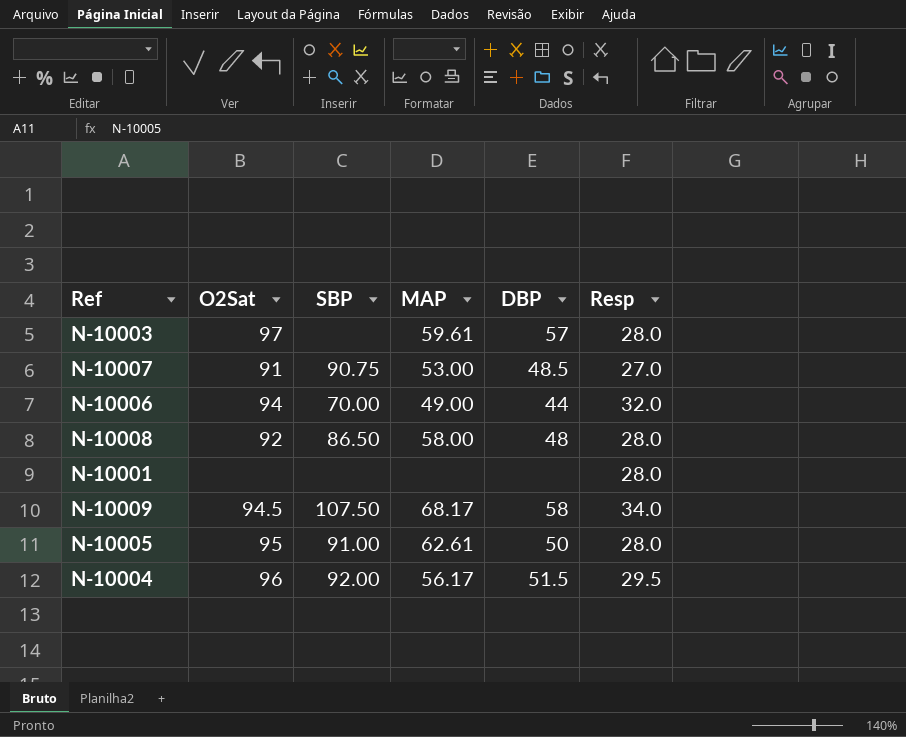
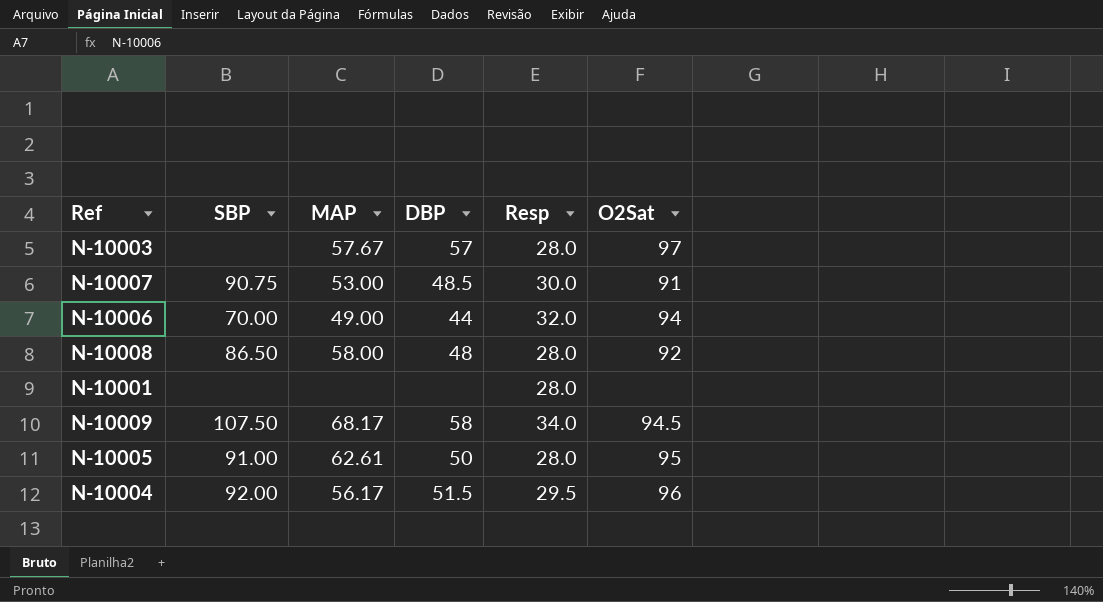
column O2Sat | position: 2 -> 6
N-10003 | MAP: 59.61 -> 57.67
N-10007 | Resp: 27.0 -> 30.0

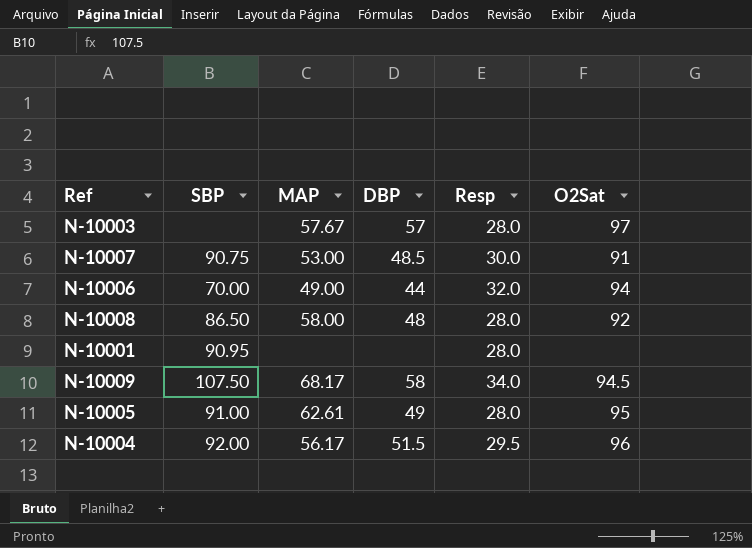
N-10001 | SBP: none -> 90.95
N-10005 | DBP: 50 -> 49

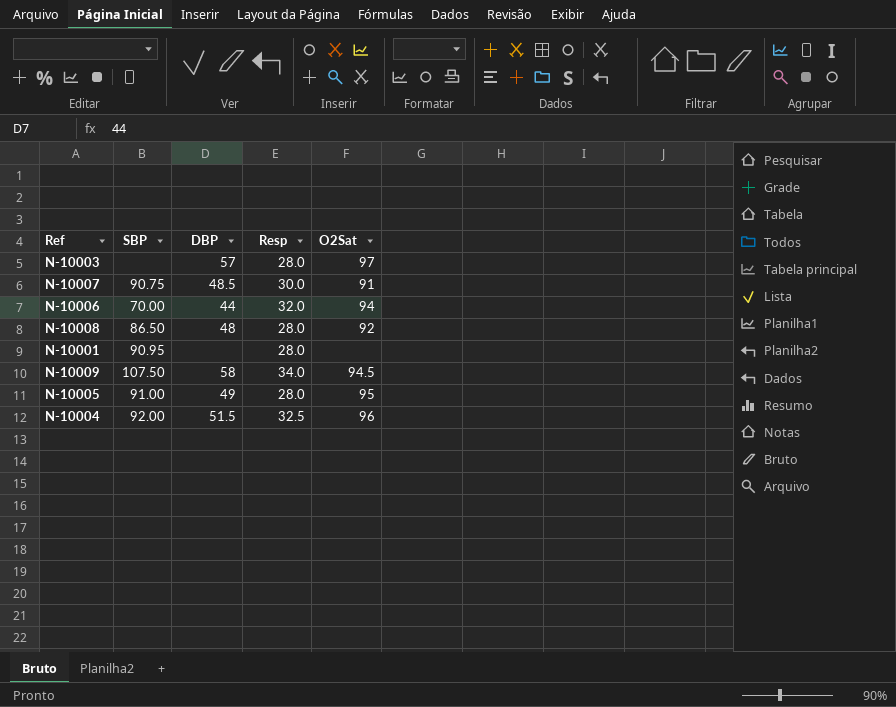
column MAP | position: 3 -> none
N-10004 | Resp: 29.5 -> 32.5

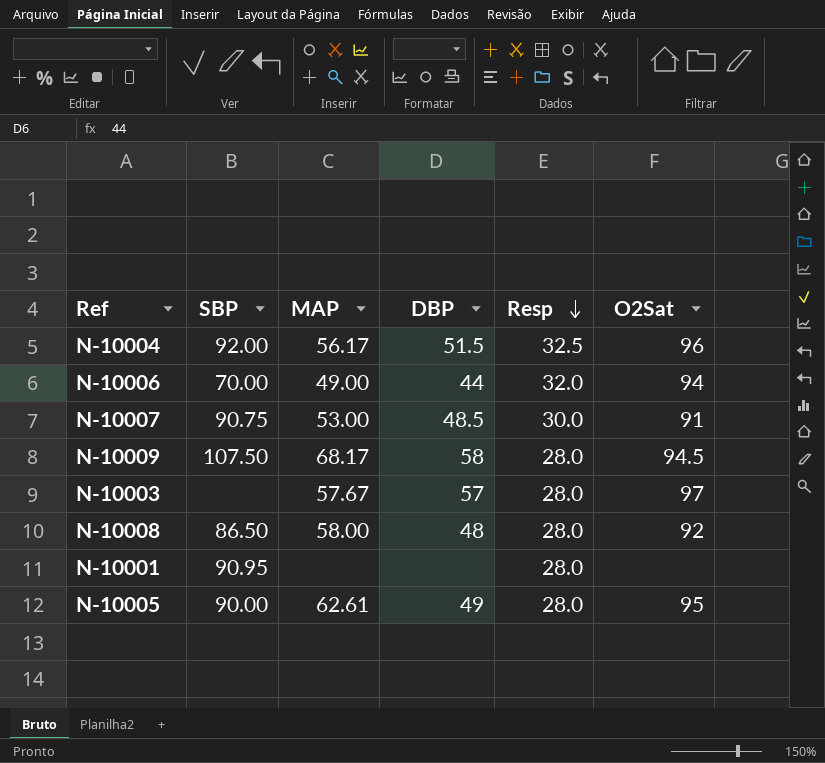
row order: none -> Resp descending
column MAP | position: none -> 3
N-10009 | Resp: 34.0 -> 28.0
N-10005 | SBP: 91.00 -> 90.00

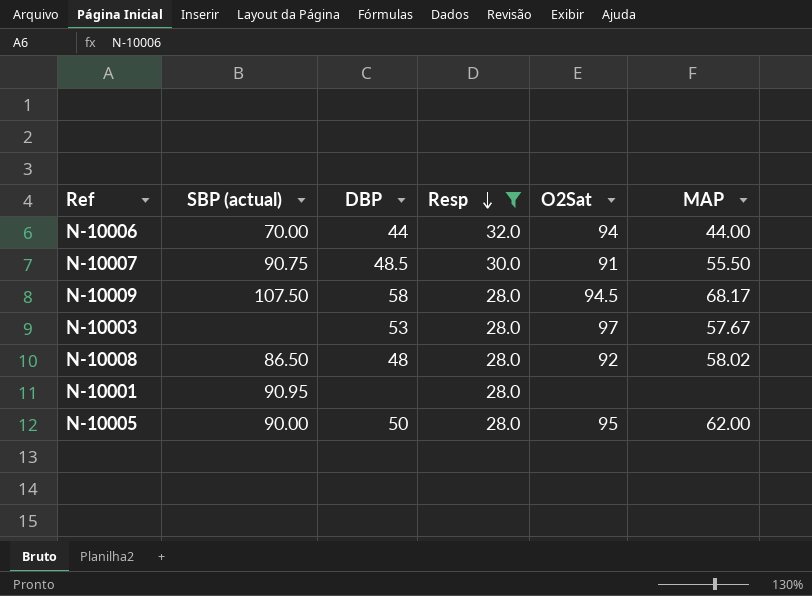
filter: none -> Resp != 32.5
column name: SBP -> SBP (actual)
column MAP | position: 3 -> 6
N-10006 | MAP: 49.00 -> 44.00
N-10007 | MAP: 53.00 -> 55.50
N-10003 | DBP: 57 -> 53
N-10008 | MAP: 58.00 -> 58.02
N-10005 | DBP: 49 -> 50
N-10005 | MAP: 62.61 -> 62.00

